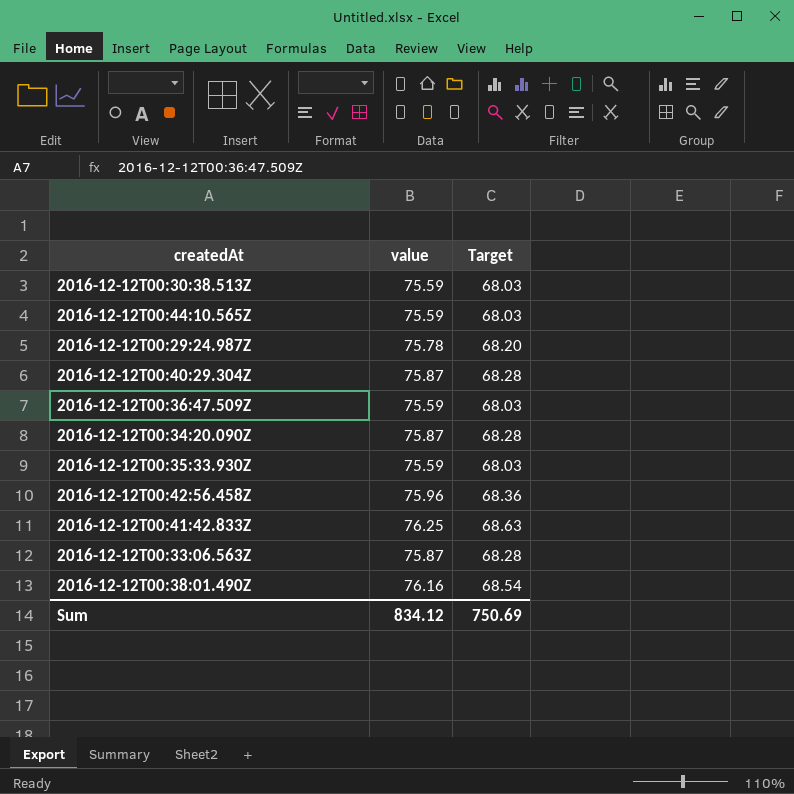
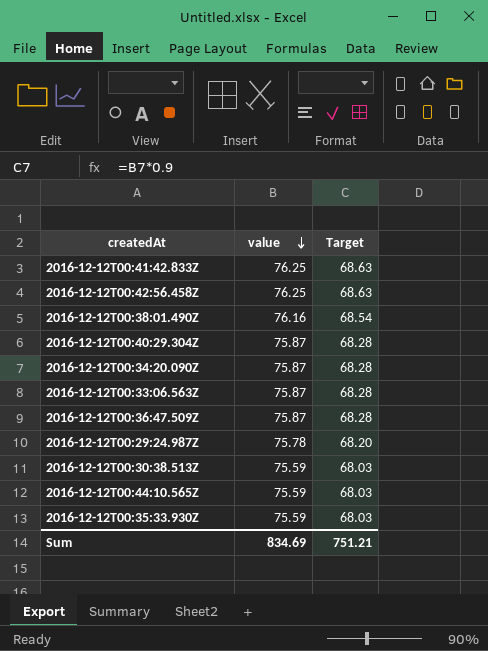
row order: none -> value descending
2016-12-12T00:42:56.458Z | value: 75.96 -> 76.25
2016-12-12T00:42:56.458Z | Target: 68.36 -> 68.63
2016-12-12T00:36:47.509Z | value: 75.59 -> 75.87
2016-12-12T00:36:47.509Z | Target: 68.03 -> 68.28
Sum | value: 834.12 -> 834.69
Sum | Target: 750.69 -> 751.21

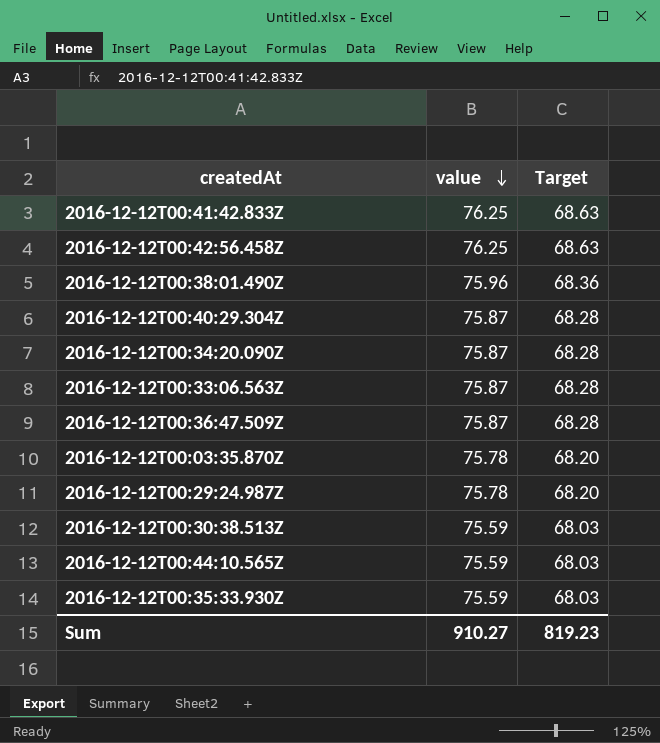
2016-12-12T00:38:01.490Z | value: 76.16 -> 75.96
2016-12-12T00:38:01.490Z | Target: 68.54 -> 68.36
row 2016-12-12T00:03:35.870Z: none -> 75.78 | 68.20
Sum | value: 834.69 -> 910.27
Sum | Target: 751.21 -> 819.23

